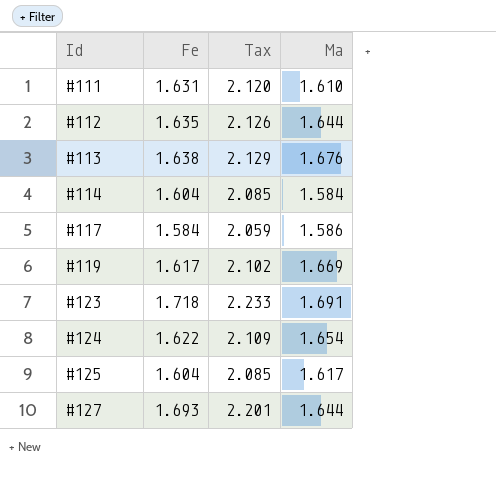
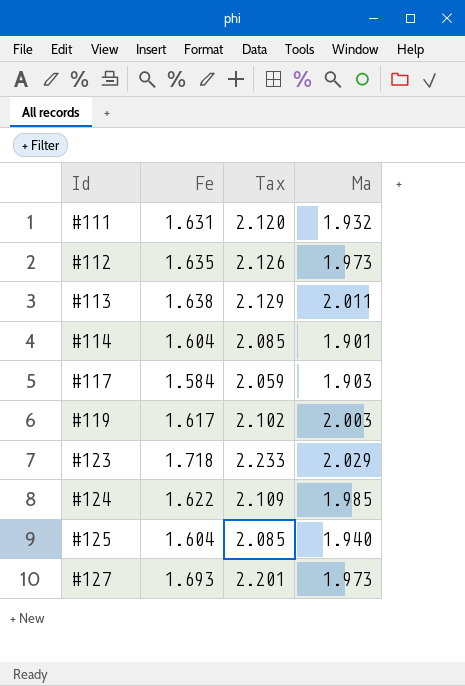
#111 | Ma: 1.610 -> 1.932
#112 | Ma: 1.644 -> 1.973
#113 | Ma: 1.676 -> 2.011
#114 | Ma: 1.584 -> 1.901
#117 | Ma: 1.586 -> 1.903
#119 | Ma: 1.669 -> 2.003
#123 | Ma: 1.691 -> 2.029
#124 | Ma: 1.654 -> 1.985
#125 | Ma: 1.617 -> 1.940
#127 | Ma: 1.644 -> 1.973

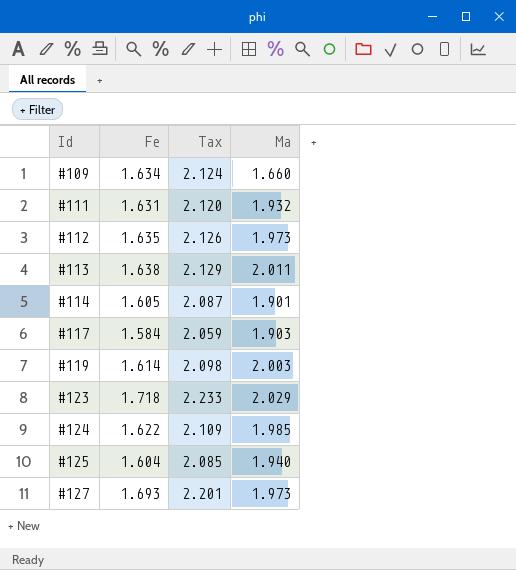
row #109: none -> 1.634 | 2.124 | 1.660
#114 | Fe: 1.604 -> 1.605
#114 | Tax: 2.085 -> 2.087
#119 | Fe: 1.617 -> 1.614
#119 | Tax: 2.102 -> 2.098

